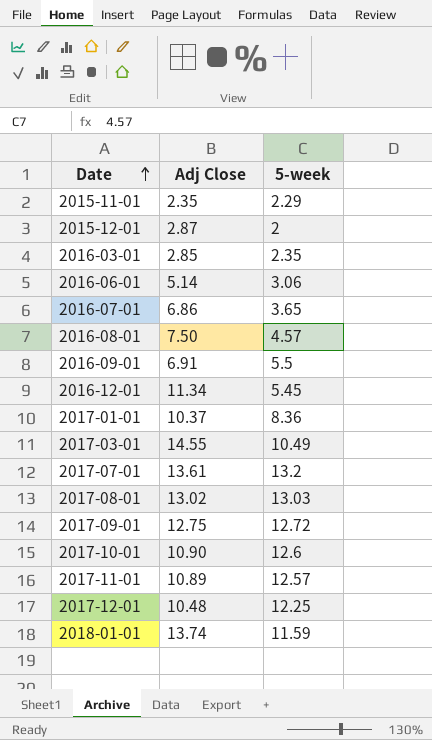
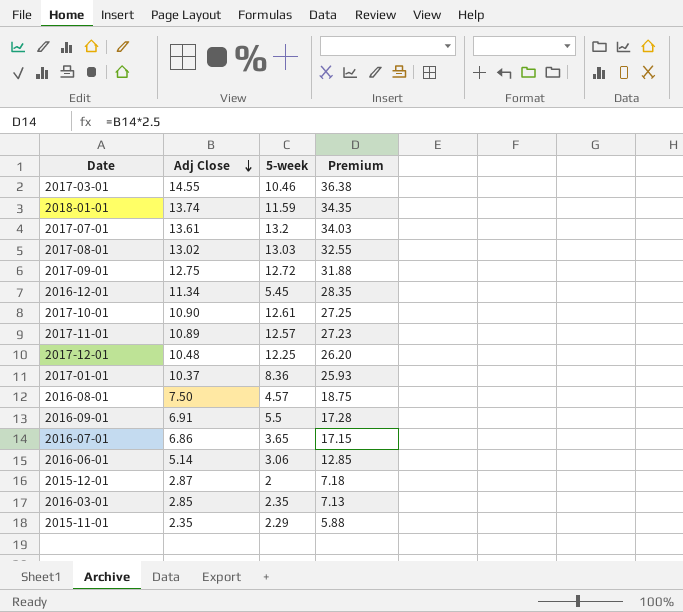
row order: Date ascending -> Adj Close descending
column Premium | formula: none -> [Adj Close] * 2.5
2017-03-01 | 5-week: 10.49 -> 10.46
2017-10-01 | 5-week: 12.6 -> 12.61

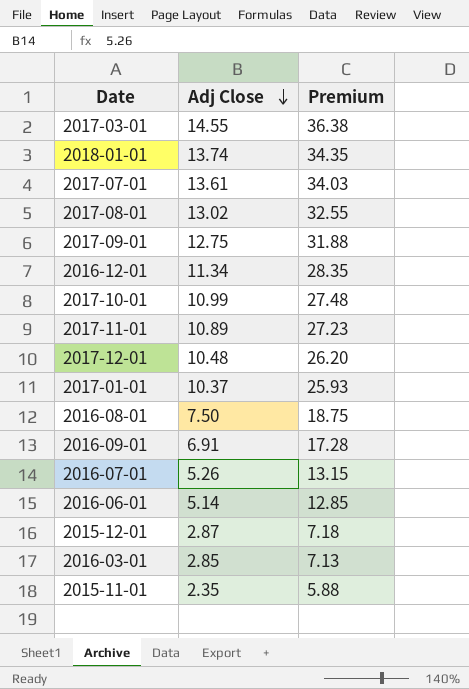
column 5-week | position: 3 -> none
2017-10-01 | Adj Close: 10.90 -> 10.99
2017-10-01 | Premium: 27.25 -> 27.48
2016-07-01 | Adj Close: 6.86 -> 5.26
2016-07-01 | Premium: 17.15 -> 13.15

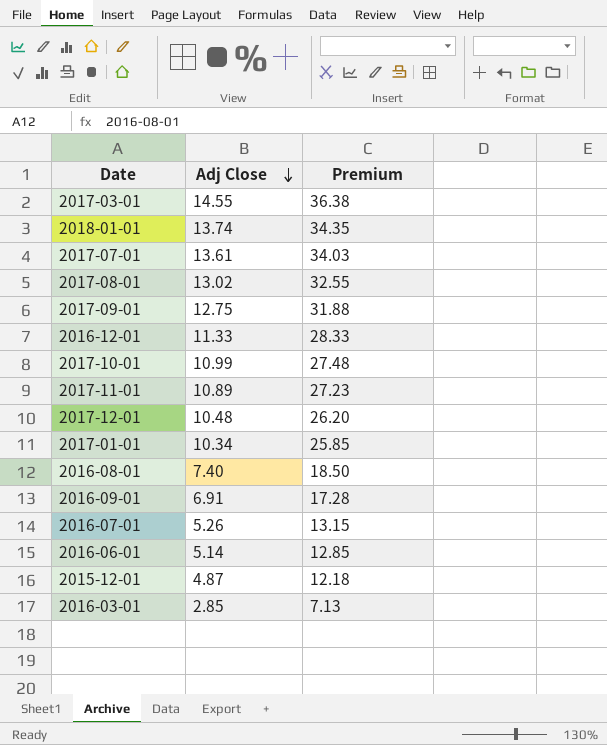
row 2015-11-01: 2.35 | 5.88 -> none
2016-12-01 | Adj Close: 11.34 -> 11.33
2016-12-01 | Premium: 28.35 -> 28.33
2017-01-01 | Adj Close: 10.37 -> 10.34
2017-01-01 | Premium: 25.93 -> 25.85
2016-08-01 | Adj Close: 7.50 -> 7.40
2016-08-01 | Premium: 18.75 -> 18.50
2015-12-01 | Adj Close: 2.87 -> 4.87
2015-12-01 | Premium: 7.18 -> 12.18

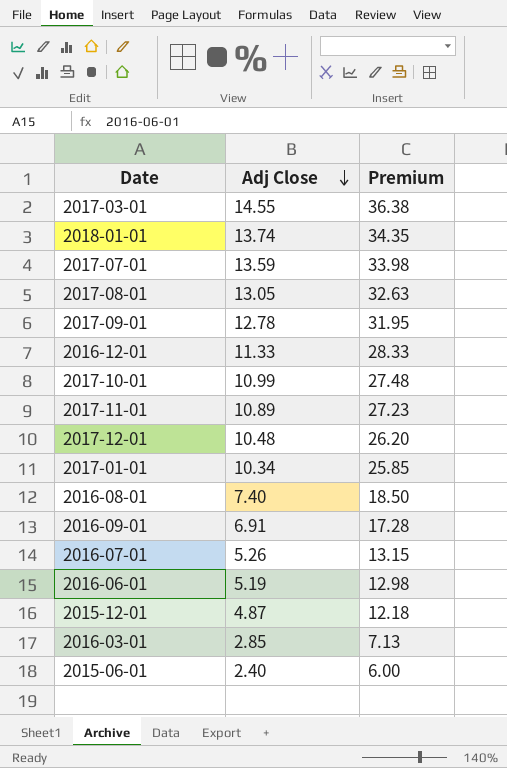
2017-07-01 | Adj Close: 13.61 -> 13.59
2017-07-01 | Premium: 34.03 -> 33.98
2017-08-01 | Adj Close: 13.02 -> 13.05
2017-08-01 | Premium: 32.55 -> 32.63
2017-09-01 | Adj Close: 12.75 -> 12.78
2017-09-01 | Premium: 31.88 -> 31.95
2016-06-01 | Adj Close: 5.14 -> 5.19
2016-06-01 | Premium: 12.85 -> 12.98
row 2015-06-01: none -> 2.40 | 6.00

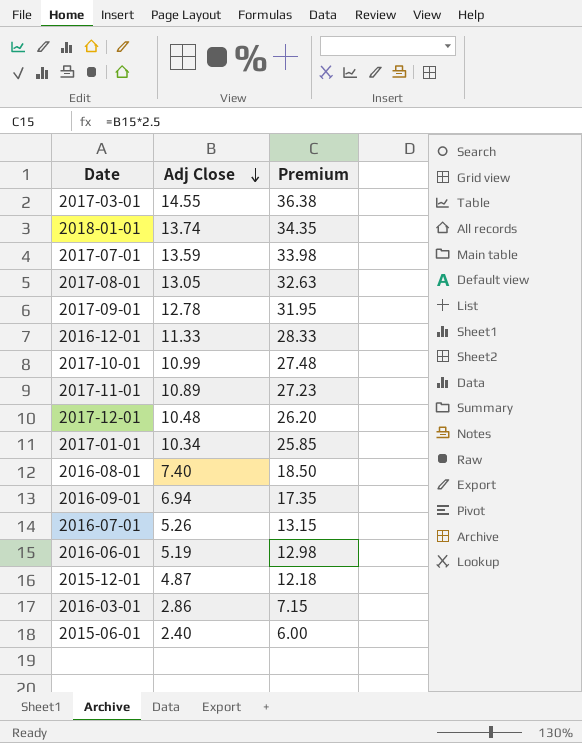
2016-09-01 | Adj Close: 6.91 -> 6.94
2016-09-01 | Premium: 17.28 -> 17.35
2016-03-01 | Adj Close: 2.85 -> 2.86
2016-03-01 | Premium: 7.13 -> 7.15

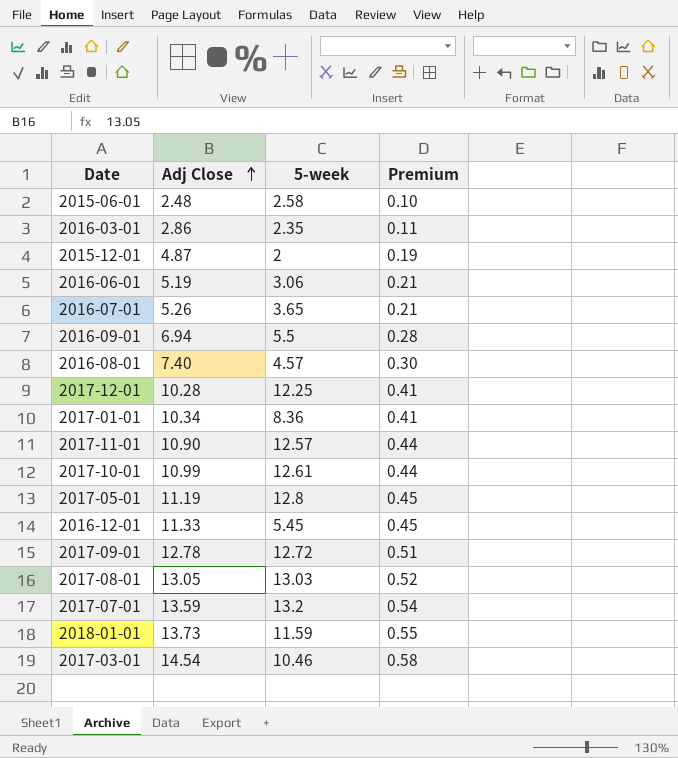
row order: Adj Close descending -> Adj Close ascending
column 5-week | position: none -> 3
column Premium | formula: [Adj Close] * 2.5 -> [Adj Close] * 0.04
2015-06-01 | Adj Close: 2.40 -> 2.48
2017-12-01 | Adj Close: 10.48 -> 10.28
2017-11-01 | Adj Close: 10.89 -> 10.90
row 2017-05-01: none -> 11.19 | 12.8 | 0.45
2018-01-01 | Adj Close: 13.74 -> 13.73
2017-03-01 | Adj Close: 14.55 -> 14.54

